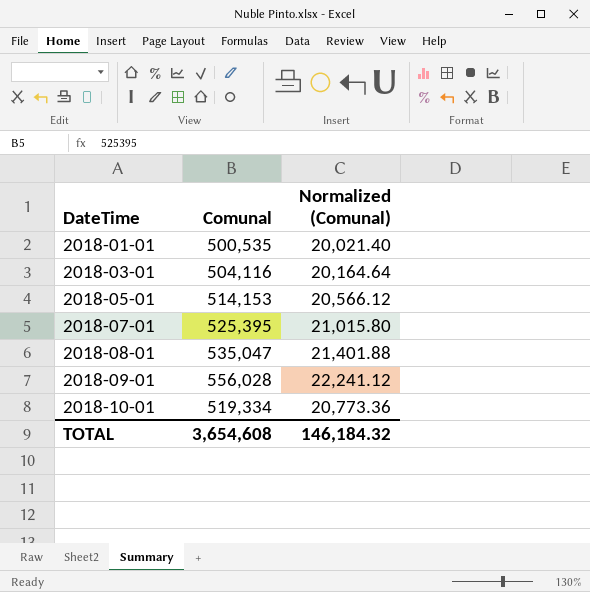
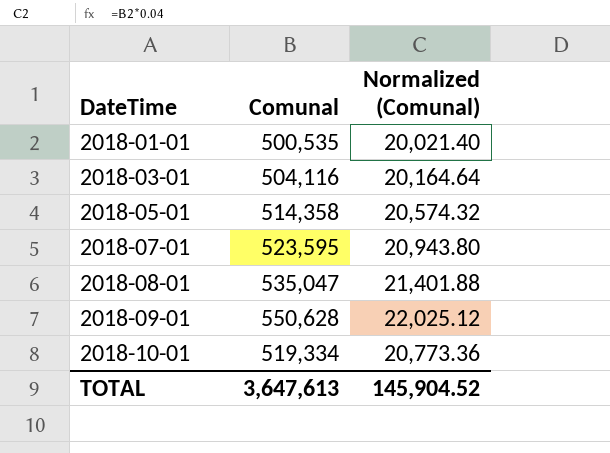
2018-05-01 | Comunal: 514,153 -> 514,358
2018-05-01 | Normalized (Comunal): 20,566.12 -> 20,574.32
2018-07-01 | Comunal: 525,395 -> 523,595
2018-07-01 | Normalized (Comunal): 21,015.80 -> 20,943.80
2018-09-01 | Comunal: 556,028 -> 550,628
2018-09-01 | Normalized (Comunal): 22,241.12 -> 22,025.12
TOTAL | Comunal: 3,654,608 -> 3,647,613
TOTAL | Normalized (Comunal): 146,184.32 -> 145,904.52

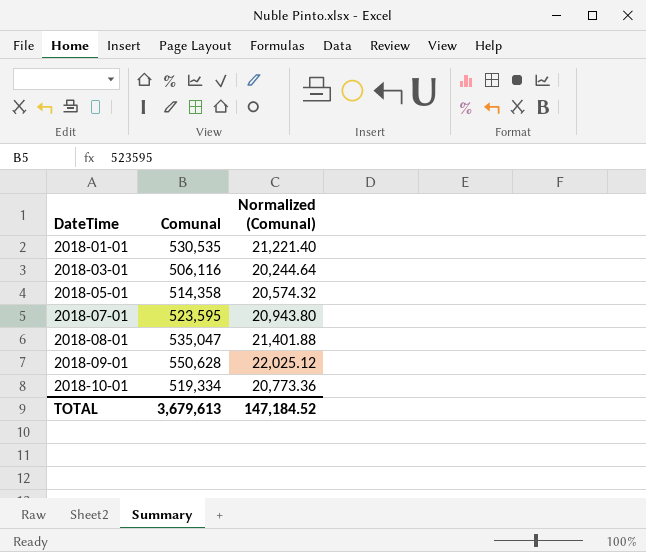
2018-01-01 | Comunal: 500,535 -> 530,535
2018-01-01 | Normalized (Comunal): 20,021.40 -> 21,221.40
2018-03-01 | Comunal: 504,116 -> 506,116
2018-03-01 | Normalized (Comunal): 20,164.64 -> 20,244.64
TOTAL | Comunal: 3,647,613 -> 3,679,613
TOTAL | Normalized (Comunal): 145,904.52 -> 147,184.52

